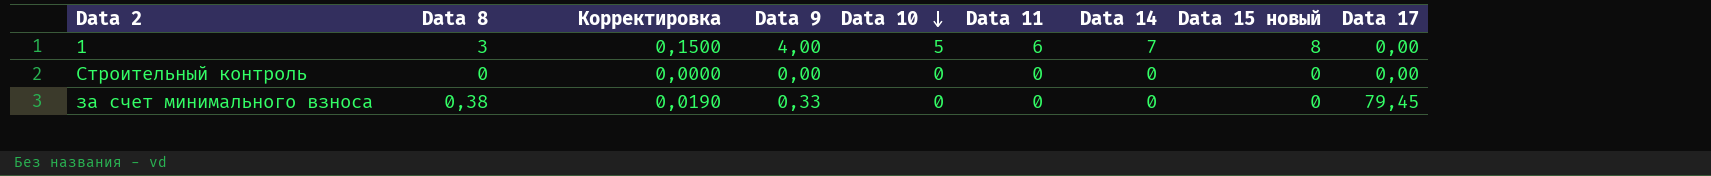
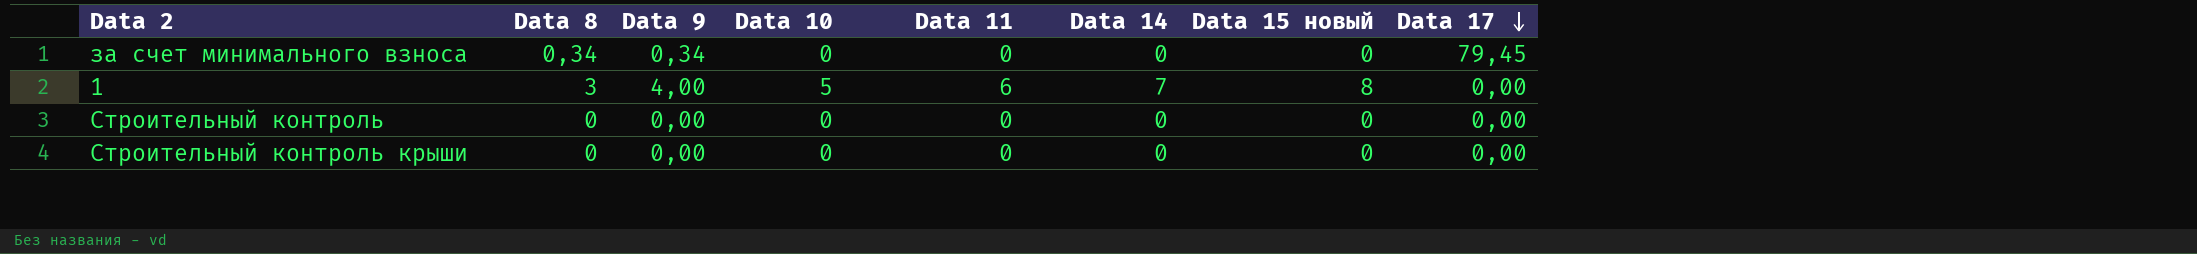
row order: Data 10 descending -> Data 17 descending
column Корректировка | formula: [Data 8] * 0,05 -> none
за счет минимального взноса | Data 8: 0,38 -> 0,34
за счет минимального взноса | Data 9: 0,33 -> 0,34
row Строительный контроль крыши: none -> 0 | 0,00 | 0 | 0 | 0 | 0 | 0,00

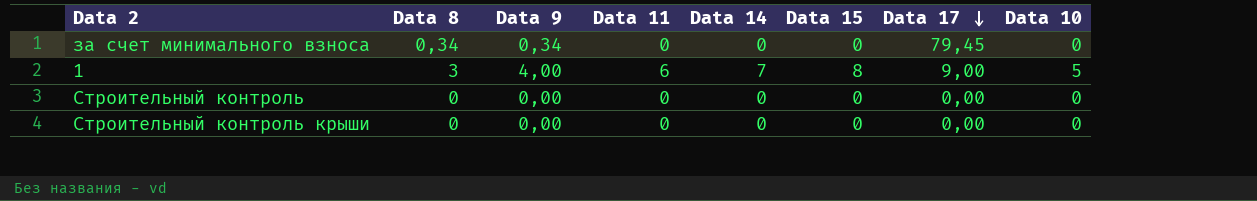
column name: Data 15 новый -> Data 15
column Data 10 | position: 4 -> 8
1 | Data 17: 0,00 -> 9,00

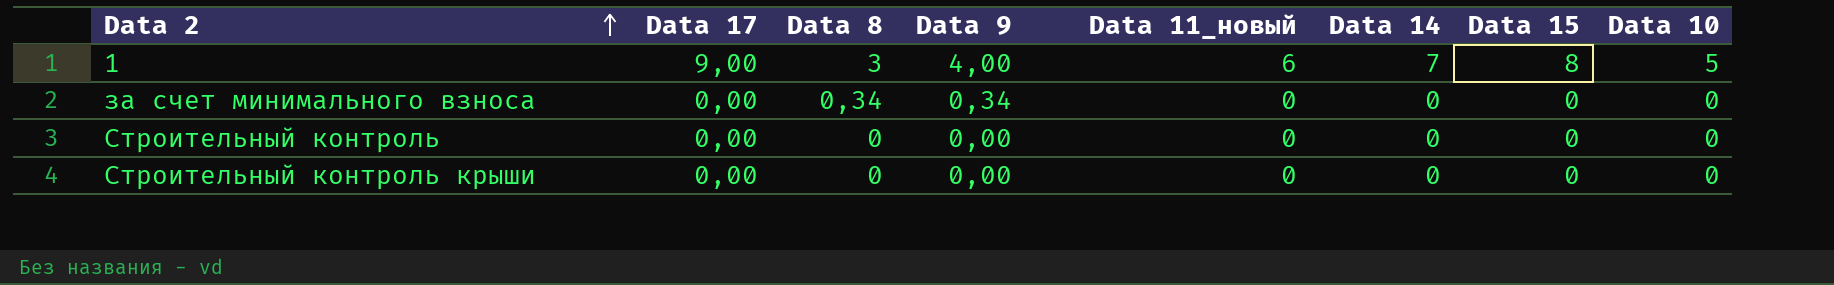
row order: Data 17 descending -> Data 2 ascending
column Data 17 | position: 7 -> 2
column name: Data 11 -> Data 11_новый
за счет минимального взноса | Data 17: 79,45 -> 0,00

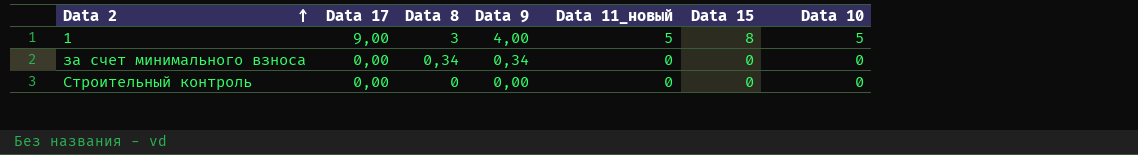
column Data 14 | position: 6 -> none
row Строительный контроль крыши: 0,00 | 0 | 0,00 | 0 | 0 | 0 | 0 -> none
1 | Data 11_новый: 6 -> 5

